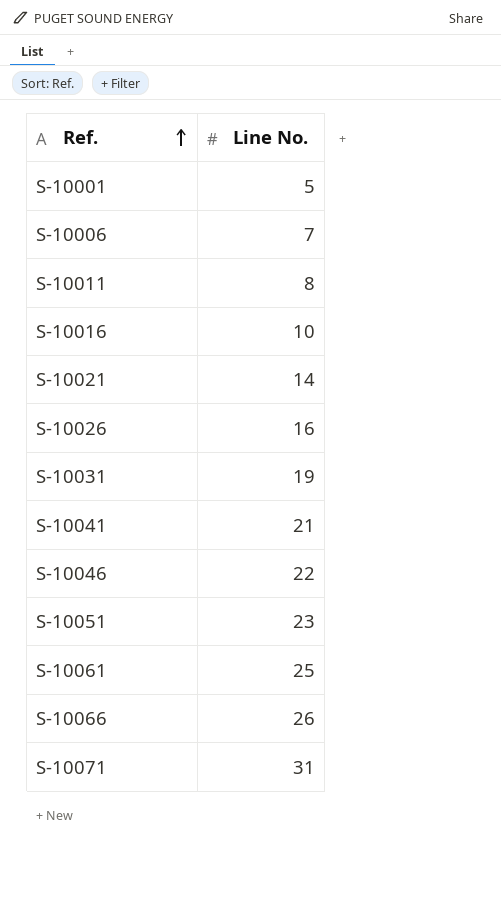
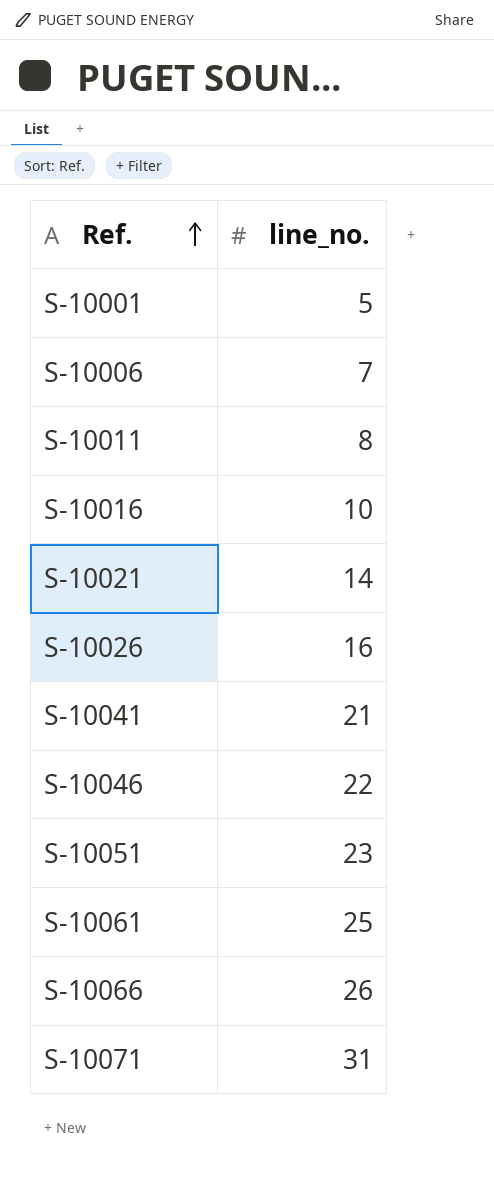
column name: Line No. -> line_no.
row S-10031: 19 -> none

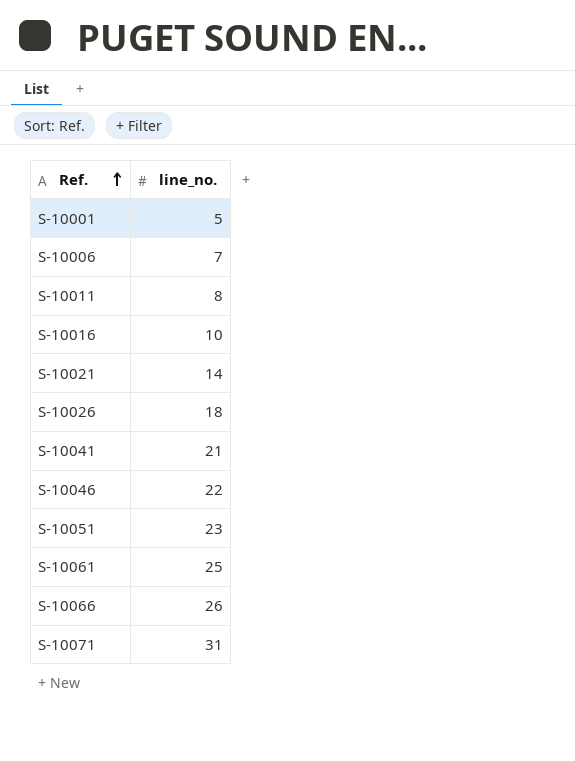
S-10026 | line_no.: 16 -> 18

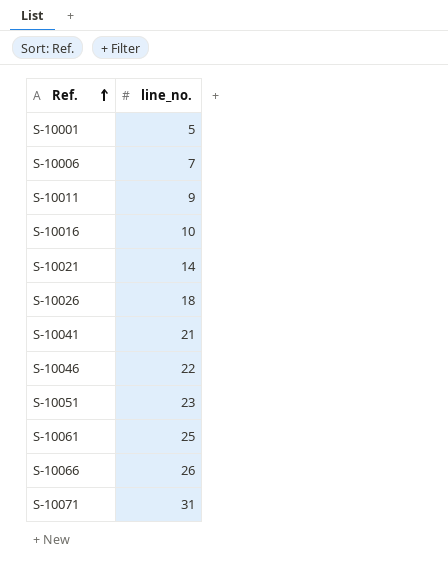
S-10011 | line_no.: 8 -> 9

